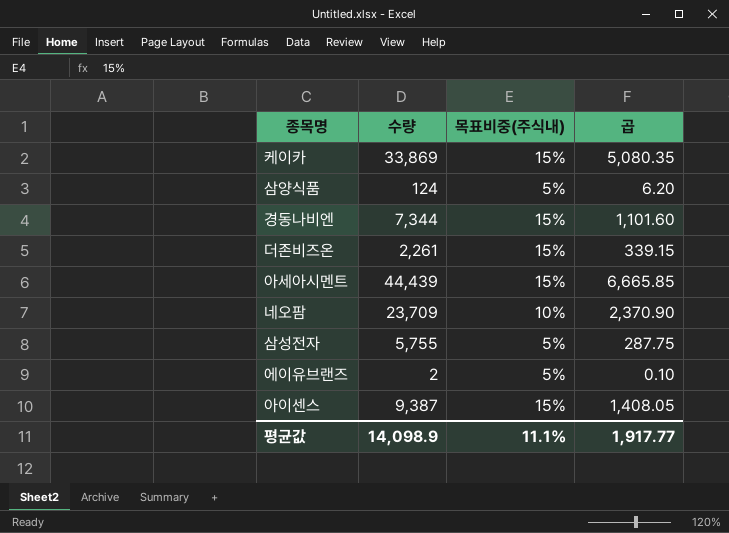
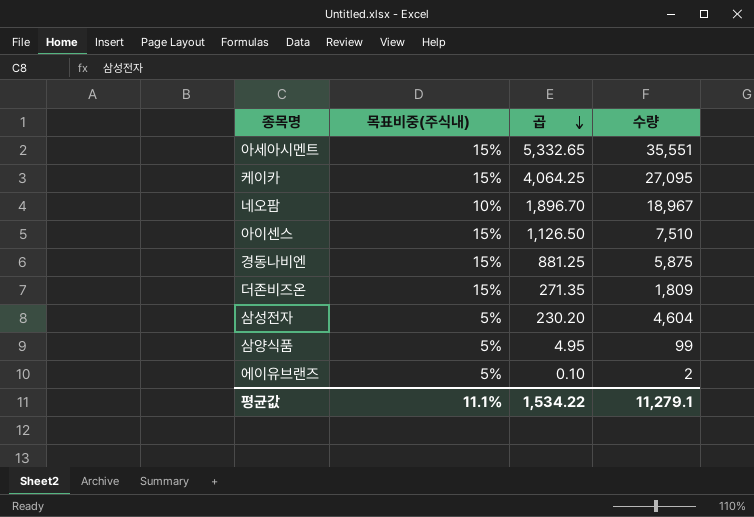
row order: none -> 곱 descending
column 수량 | position: 2 -> 4
아세아시멘트 | 곱: 6,665.85 -> 5,332.65
아세아시멘트 | 수량: 44,439 -> 35,551
케이카 | 곱: 5,080.35 -> 4,064.25
케이카 | 수량: 33,869 -> 27,095
네오팜 | 곱: 2,370.90 -> 1,896.70
네오팜 | 수량: 23,709 -> 18,967
아이센스 | 곱: 1,408.05 -> 1,126.50
아이센스 | 수량: 9,387 -> 7,510
경동나비엔 | 곱: 1,101.60 -> 881.25
경동나비엔 | 수량: 7,344 -> 5,875
더존비즈온 | 곱: 339.15 -> 271.35
더존비즈온 | 수량: 2,261 -> 1,809
삼성전자 | 곱: 287.75 -> 230.20
삼성전자 | 수량: 5,755 -> 4,604
삼양식품 | 곱: 6.20 -> 4.95
삼양식품 | 수량: 124 -> 99
평균값 | 곱: 1,917.77 -> 1,534.22
평균값 | 수량: 14,098.9 -> 11,279.1

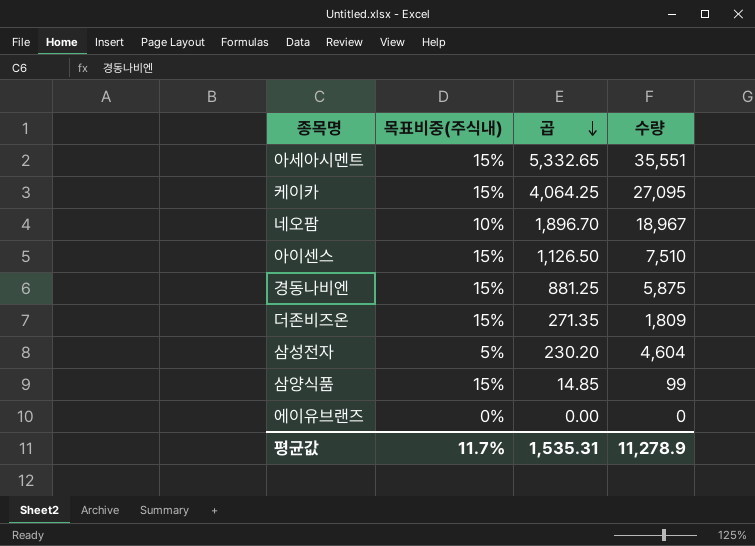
삼양식품 | 목표비중(주식내): 5% -> 15%
삼양식품 | 곱: 4.95 -> 14.85
에이유브랜즈 | 목표비중(주식내): 5% -> 0%
에이유브랜즈 | 곱: 0.10 -> 0.00
에이유브랜즈 | 수량: 2 -> 0
평균값 | 목표비중(주식내): 11.1% -> 11.7%
평균값 | 곱: 1,534.22 -> 1,535.31
평균값 | 수량: 11,279.1 -> 11,278.9

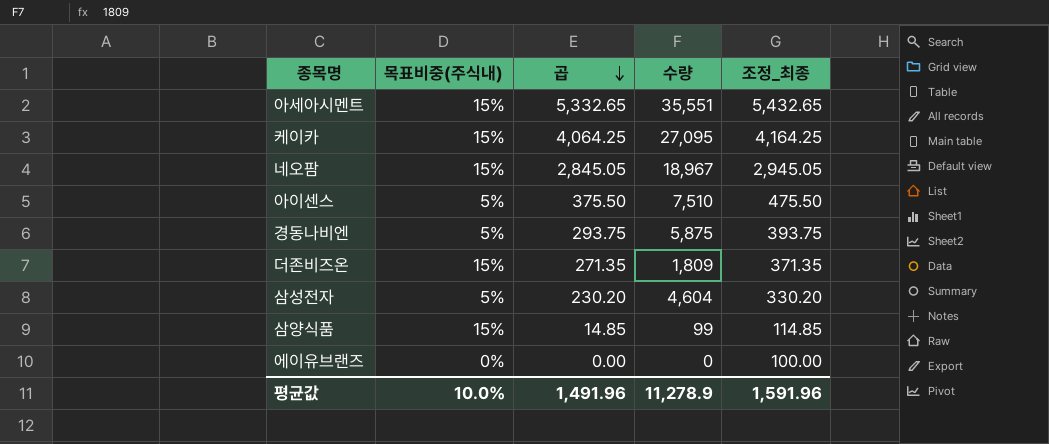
column 조정_최종 | formula: none -> [곱] + 100
네오팜 | 목표비중(주식내): 10% -> 15%
네오팜 | 곱: 1,896.70 -> 2,845.05
아이센스 | 목표비중(주식내): 15% -> 5%
아이센스 | 곱: 1,126.50 -> 375.50
경동나비엔 | 목표비중(주식내): 15% -> 5%
경동나비엔 | 곱: 881.25 -> 293.75
평균값 | 목표비중(주식내): 11.7% -> 10.0%
평균값 | 곱: 1,535.31 -> 1,491.96

